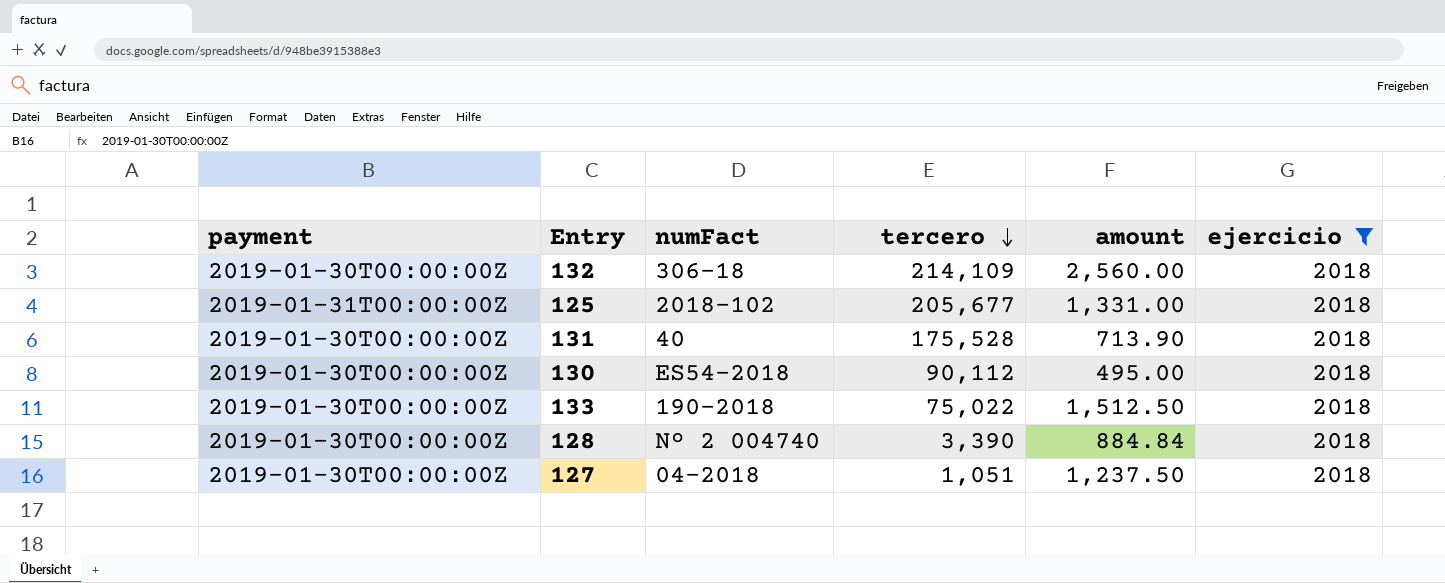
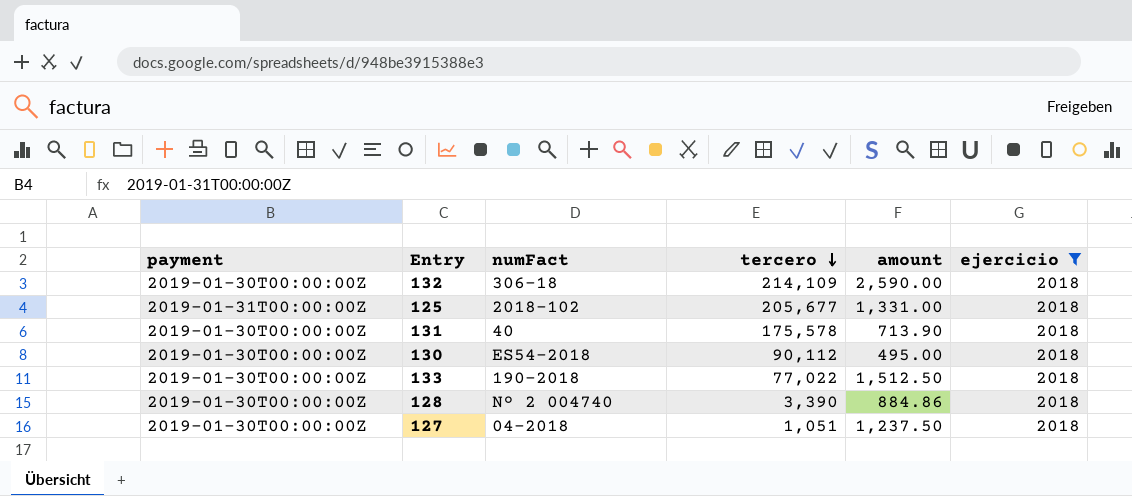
132 | amount: 2,560.00 -> 2,590.00
131 | tercero: 175,528 -> 175,578
133 | tercero: 75,022 -> 77,022
128 | amount: 884.84 -> 884.86

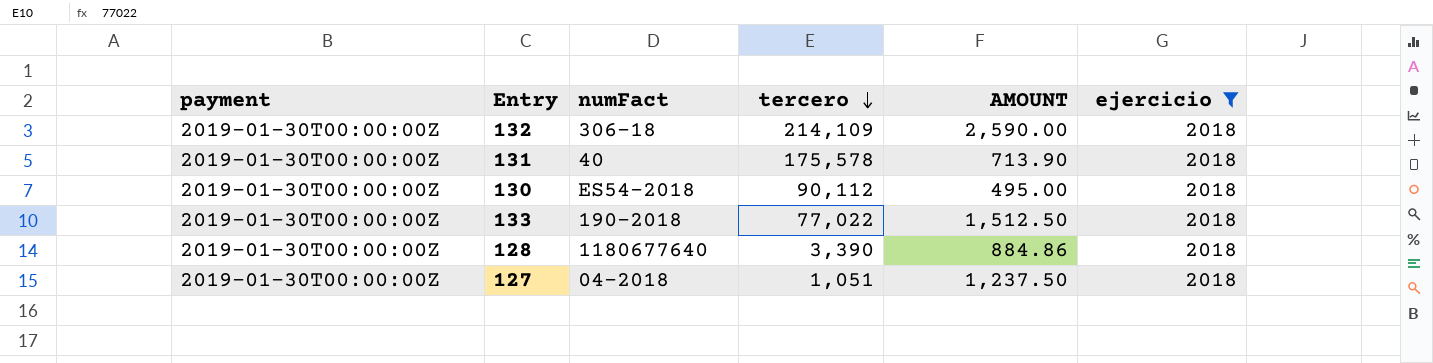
column name: amount -> AMOUNT
row 125: 2019-01-31T00:00:00Z | 2018-102 | 205,677 | 1,331.00 | 2018 -> none
128 | numFact: Nº 2 004740 -> 1180677640

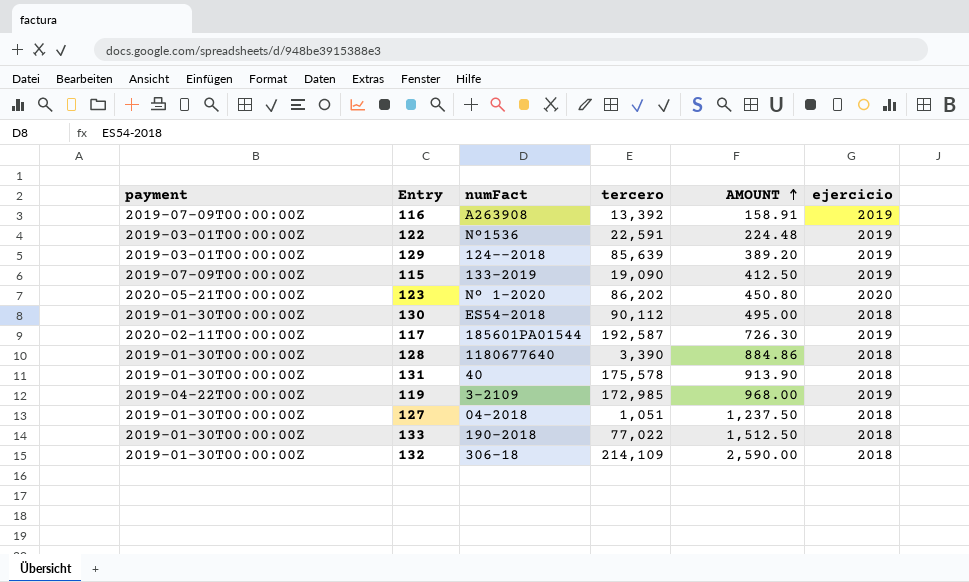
filter: ejercicio = 2018 -> none
row order: tercero descending -> AMOUNT ascending
131 | AMOUNT: 713.90 -> 913.90

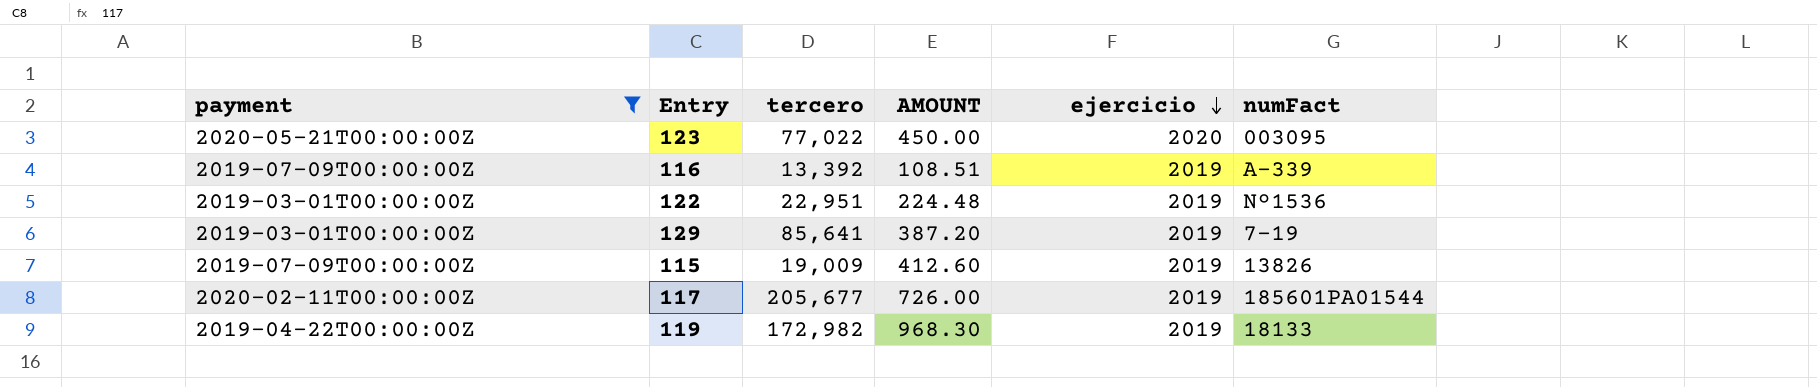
filter: none -> payment != 2019-01-30T00:00:00Z
row order: AMOUNT ascending -> ejercicio descending
column numFact | position: 3 -> 6
123 | tercero: 86,202 -> 77,022
123 | AMOUNT: 450.80 -> 450.00
123 | numFact: Nº 1-2020 -> 003095
116 | AMOUNT: 158.91 -> 108.51
116 | numFact: A263908 -> A-339
122 | tercero: 22,591 -> 22,951
129 | tercero: 85,639 -> 85,641
129 | AMOUNT: 389.20 -> 387.20
129 | numFact: 124--2018 -> 7-19
115 | tercero: 19,090 -> 19,009
115 | AMOUNT: 412.50 -> 412.60
115 | numFact: 133-2019 -> 13826
117 | tercero: 192,587 -> 205,677
117 | AMOUNT: 726.30 -> 726.00
119 | tercero: 172,985 -> 172,982
119 | AMOUNT: 968.00 -> 968.30
119 | numFact: 3-2109 -> 18133

